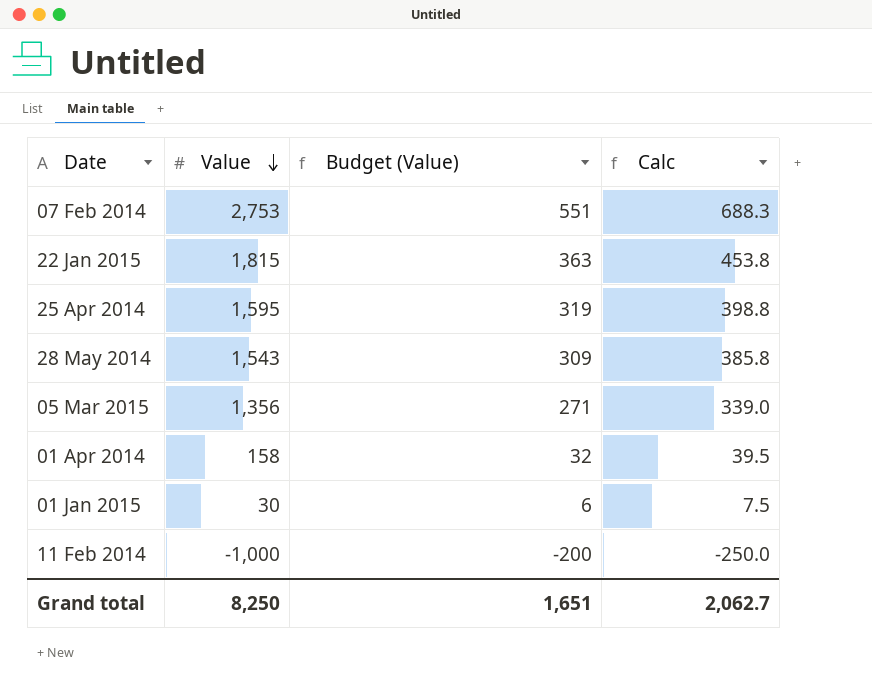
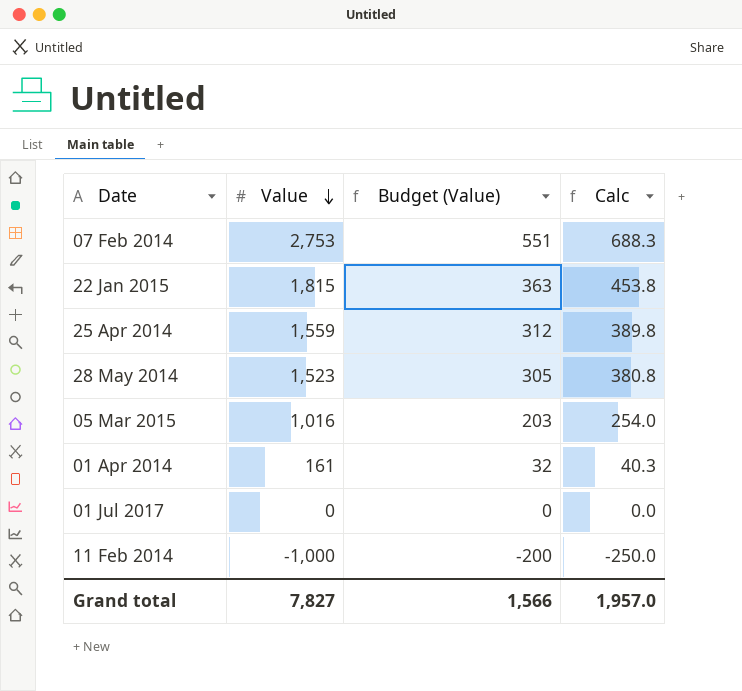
row 01 Jan 2015: 30 | 6 | 7.5 -> none
25 Apr 2014 | Value: 1,595 -> 1,559
25 Apr 2014 | Budget (Value): 319 -> 312
25 Apr 2014 | Calc: 398.8 -> 389.8
28 May 2014 | Value: 1,543 -> 1,523
28 May 2014 | Budget (Value): 309 -> 305
28 May 2014 | Calc: 385.8 -> 380.8
05 Mar 2015 | Value: 1,356 -> 1,016
05 Mar 2015 | Budget (Value): 271 -> 203
05 Mar 2015 | Calc: 339.0 -> 254.0
01 Apr 2014 | Value: 158 -> 161
01 Apr 2014 | Calc: 39.5 -> 40.3
row 01 Jul 2017: none -> 0 | 0 | 0.0
Grand total | Value: 8,250 -> 7,827
Grand total | Budget (Value): 1,651 -> 1,566
Grand total | Calc: 2,062.7 -> 1,957.0

